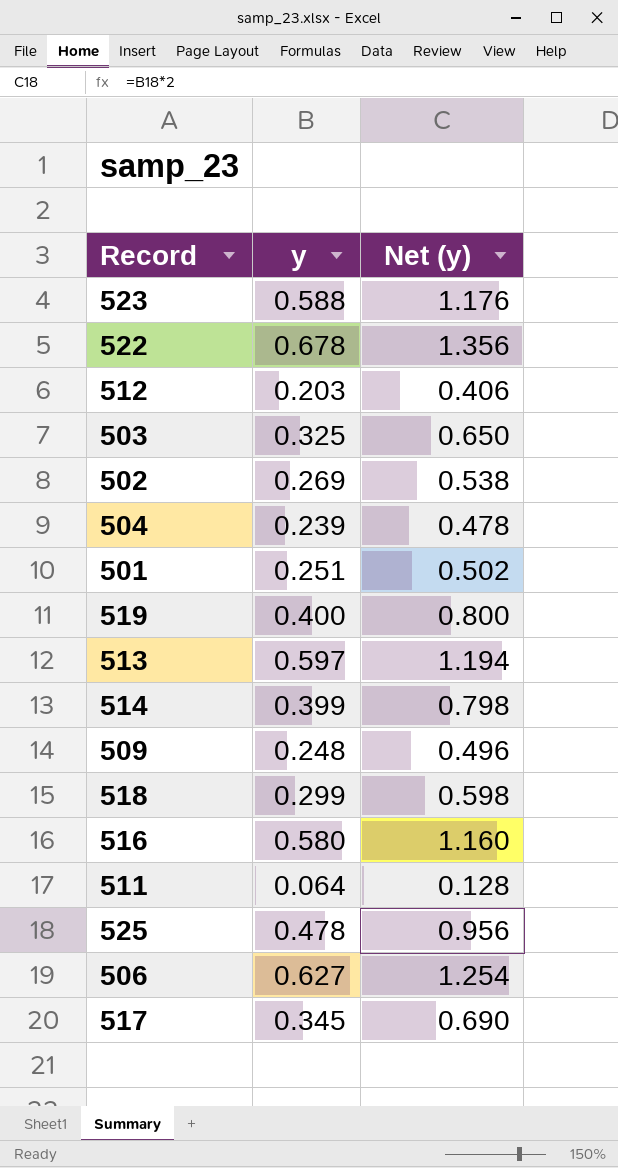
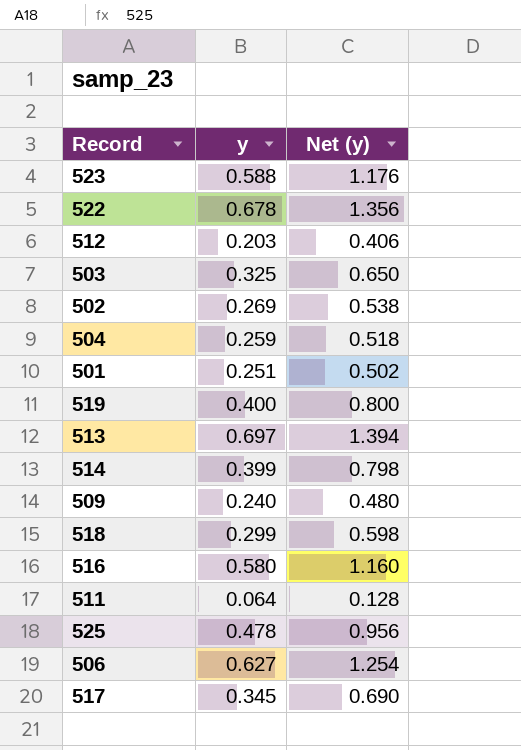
504 | y: 0.239 -> 0.259
504 | Net (y): 0.478 -> 0.518
513 | y: 0.597 -> 0.697
513 | Net (y): 1.194 -> 1.394
509 | y: 0.248 -> 0.240
509 | Net (y): 0.496 -> 0.480

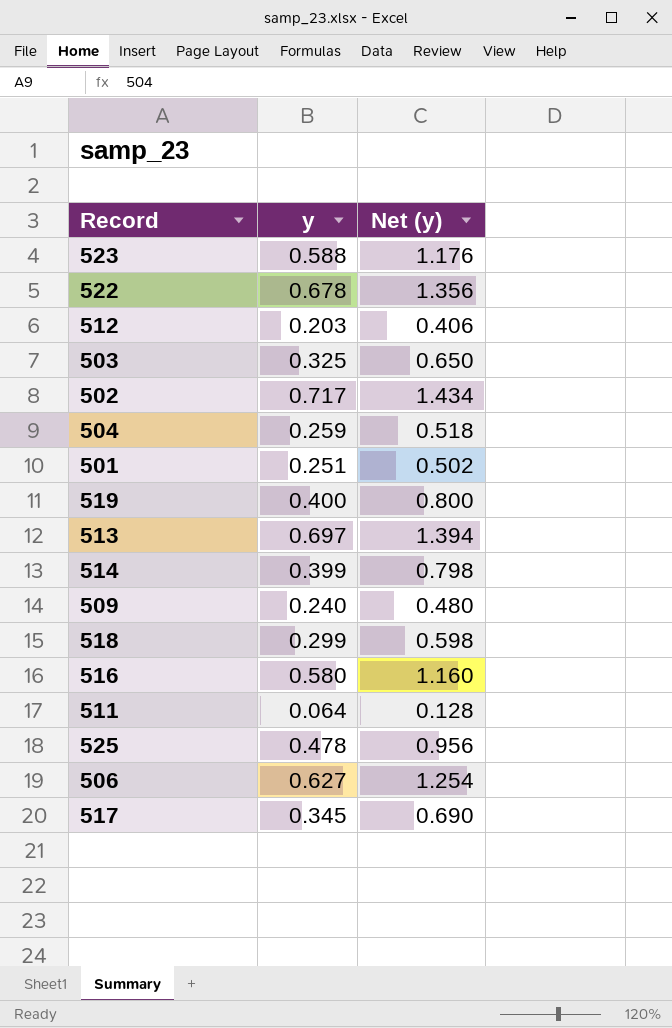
502 | y: 0.269 -> 0.717
502 | Net (y): 0.538 -> 1.434

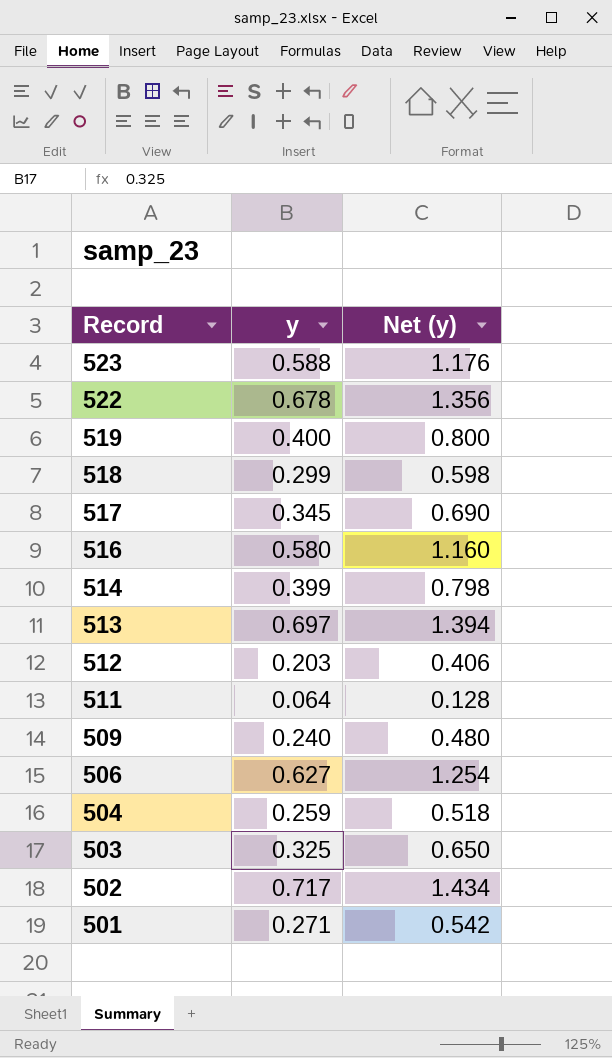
row order: none -> Record descending
row 525: 0.478 | 0.956 -> none
501 | y: 0.251 -> 0.271
501 | Net (y): 0.502 -> 0.542

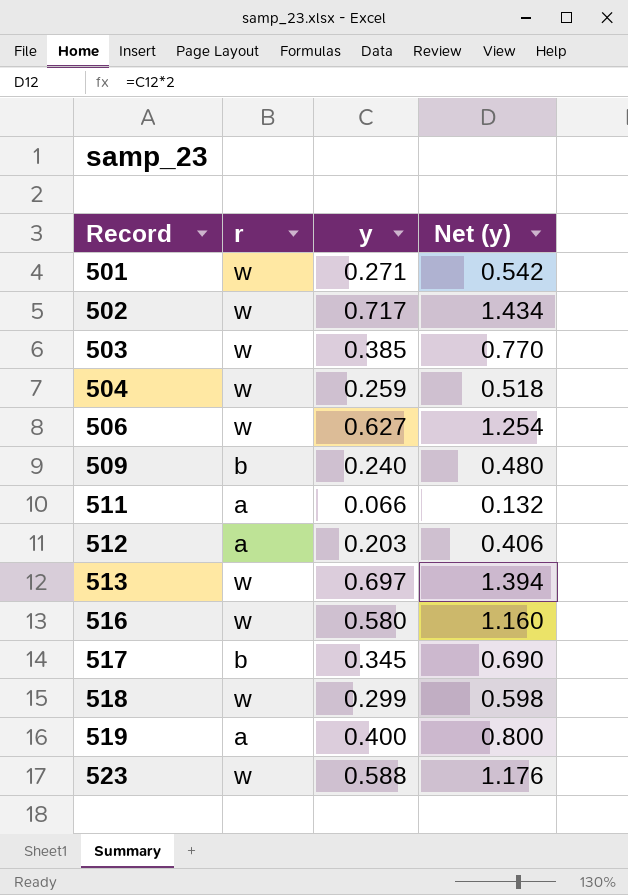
row order: Record descending -> Record ascending
column r | position: none -> 2
row 522: 0.678 | 1.356 -> none
row 514: 0.399 | 0.798 -> none
503 | y: 0.325 -> 0.385
503 | Net (y): 0.650 -> 0.770
511 | y: 0.064 -> 0.066
511 | Net (y): 0.128 -> 0.132

